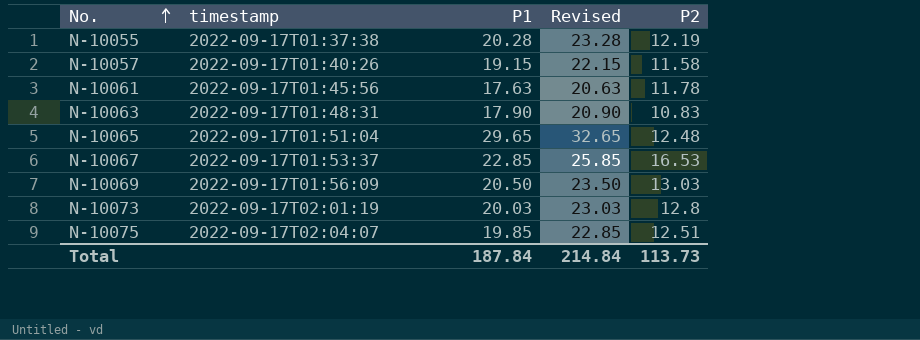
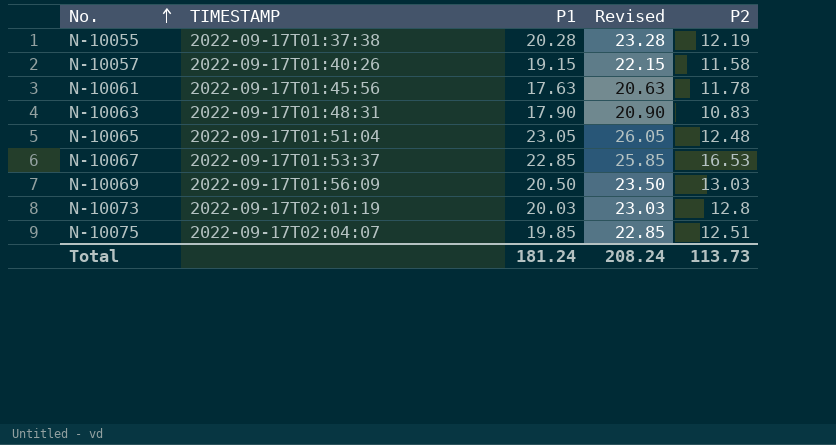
column name: timestamp -> TIMESTAMP
N-10065 | P1: 29.65 -> 23.05
N-10065 | Revised: 32.65 -> 26.05
Total | P1: 187.84 -> 181.24
Total | Revised: 214.84 -> 208.24

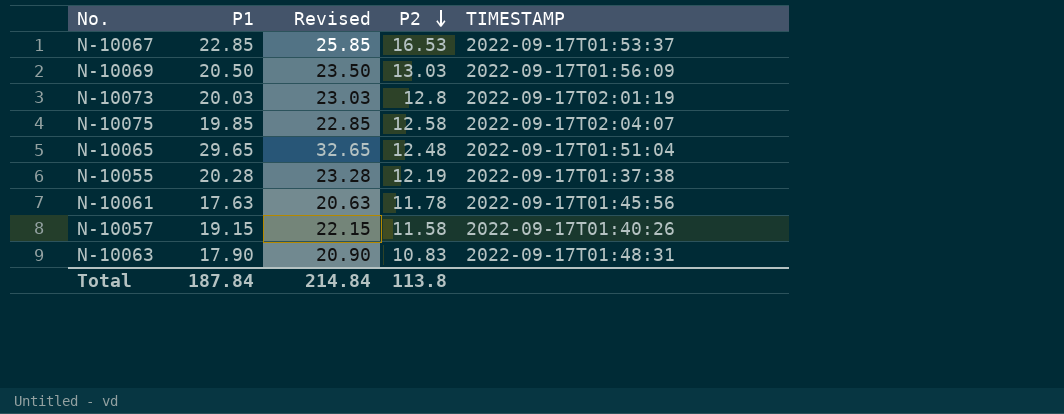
row order: No. ascending -> P2 descending
column TIMESTAMP | position: 2 -> 5
N-10075 | P2: 12.51 -> 12.58
N-10065 | P1: 23.05 -> 29.65
N-10065 | Revised: 26.05 -> 32.65
Total | P1: 181.24 -> 187.84
Total | Revised: 208.24 -> 214.84
Total | P2: 113.73 -> 113.8

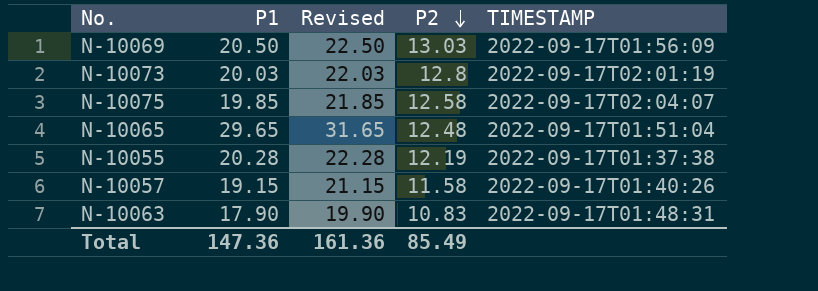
column Revised | formula: [P1] + 3 -> [P1] + 2
row N-10067: 22.85 | 25.85 | 16.53 | 2022-09-17T01:53:37 -> none
row N-10061: 17.63 | 20.63 | 11.78 | 2022-09-17T01:45:56 -> none
Total | P1: 187.84 -> 147.36
Total | Revised: 214.84 -> 161.36
Total | P2: 113.8 -> 85.49

